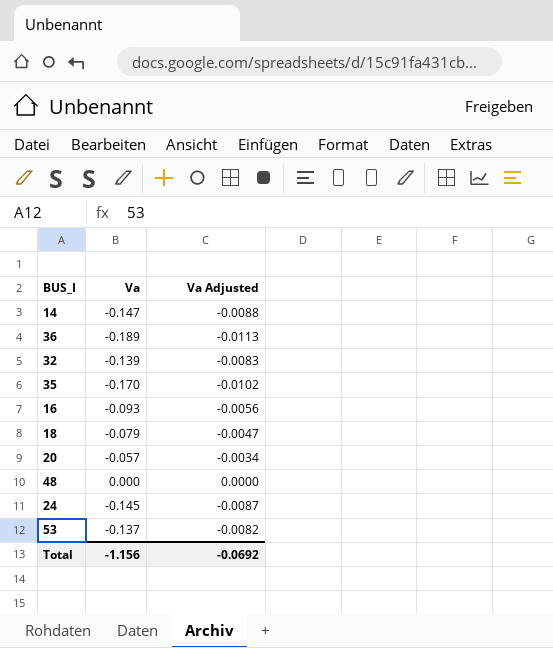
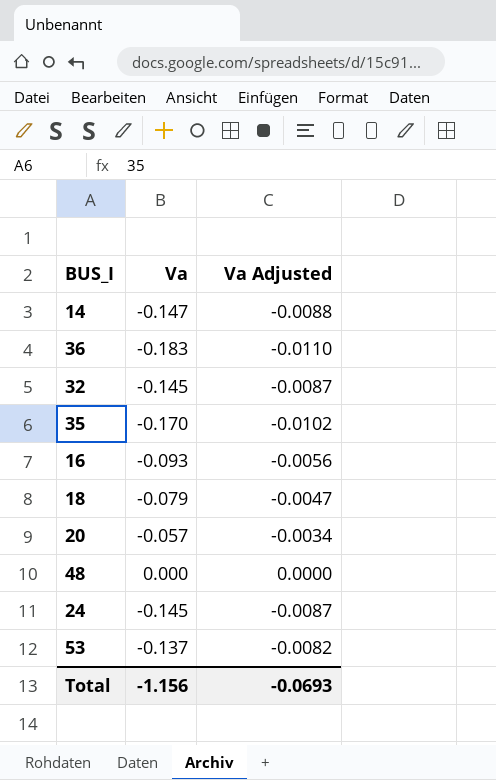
36 | Va: -0.189 -> -0.183
36 | Va Adjusted: -0.0113 -> -0.0110
32 | Va: -0.139 -> -0.145
32 | Va Adjusted: -0.0083 -> -0.0087
Total | Va Adjusted: -0.0692 -> -0.0693

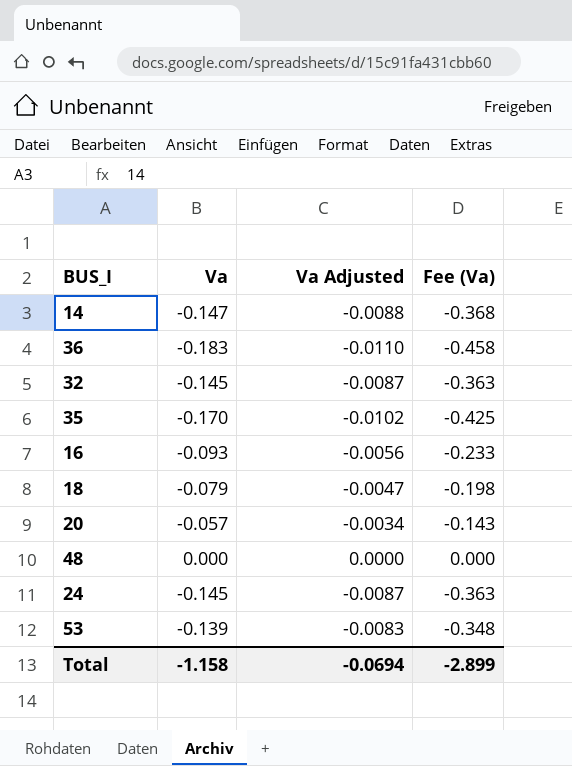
column Fee (Va) | formula: none -> [Va] * 2.5
53 | Va: -0.137 -> -0.139
53 | Va Adjusted: -0.0082 -> -0.0083
Total | Va: -1.156 -> -1.158
Total | Va Adjusted: -0.0693 -> -0.0694

